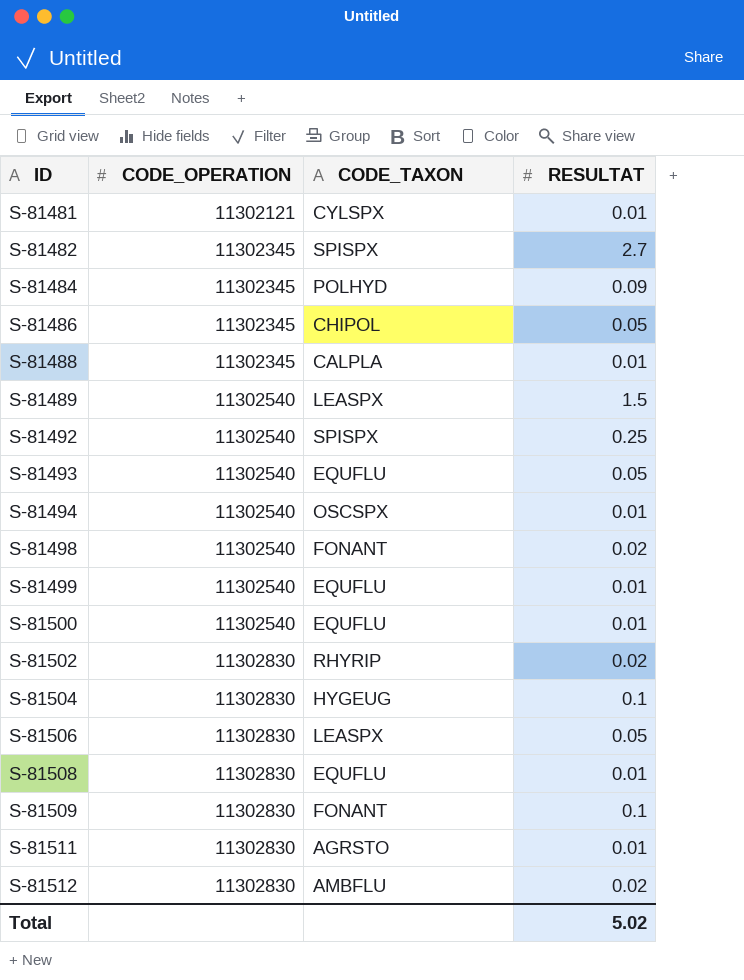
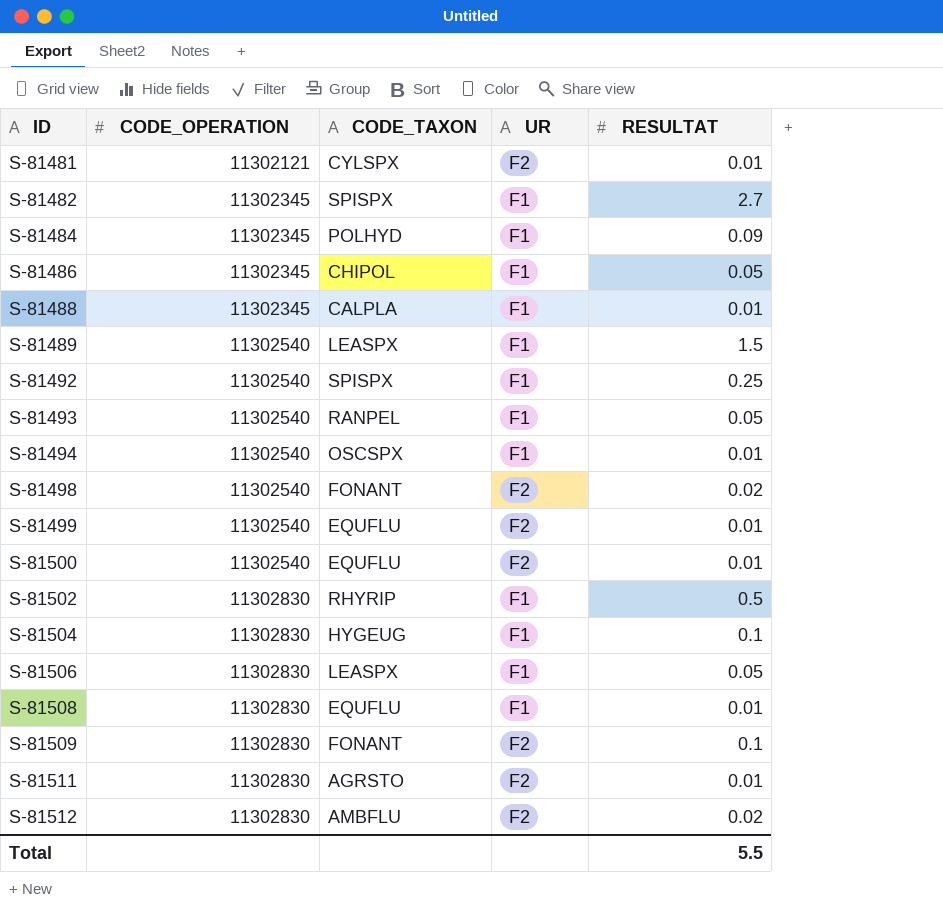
column UR | position: none -> 4
S-81493 | CODE_TAXON: EQUFLU -> RANPEL
S-81502 | RESULTAT: 0.02 -> 0.5
Total | RESULTAT: 5.02 -> 5.5

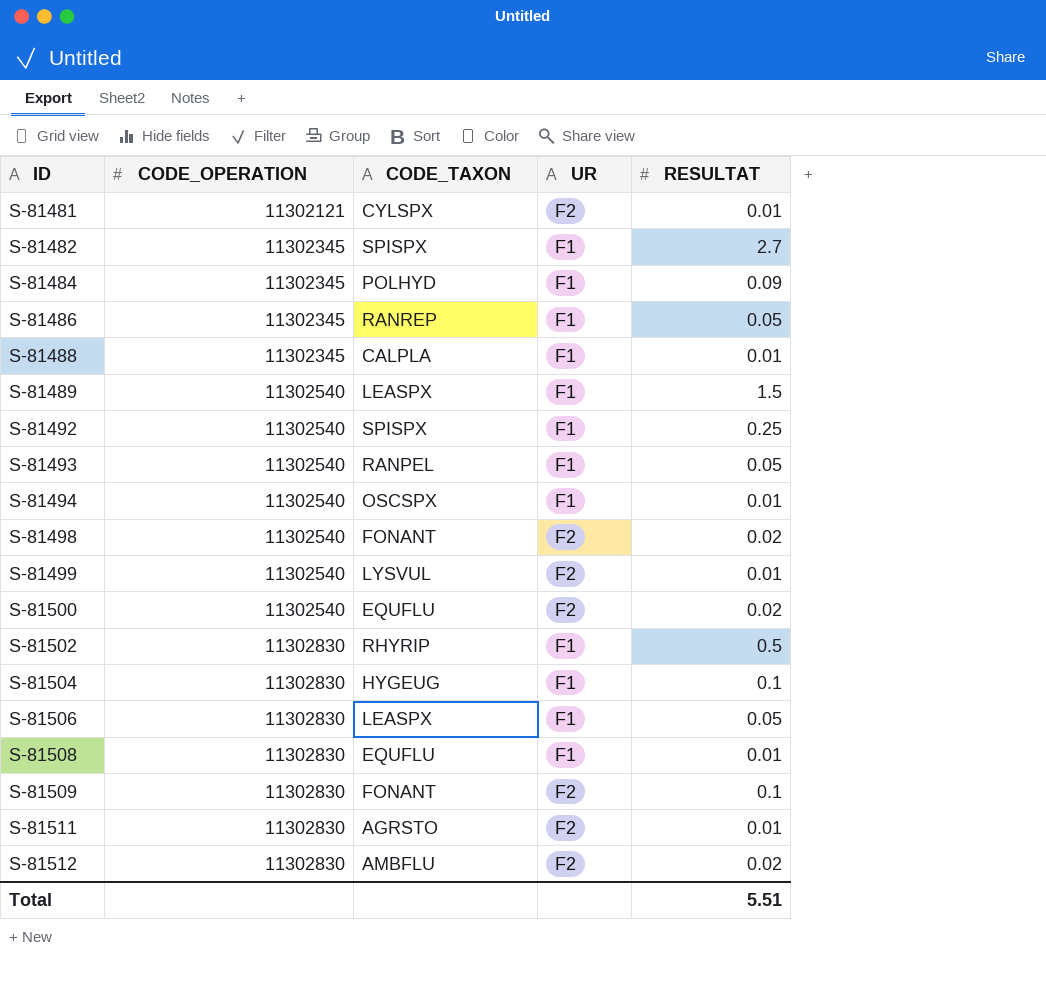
S-81486 | CODE_TAXON: CHIPOL -> RANREP
S-81499 | CODE_TAXON: EQUFLU -> LYSVUL
S-81500 | RESULTAT: 0.01 -> 0.02
Total | RESULTAT: 5.5 -> 5.51

